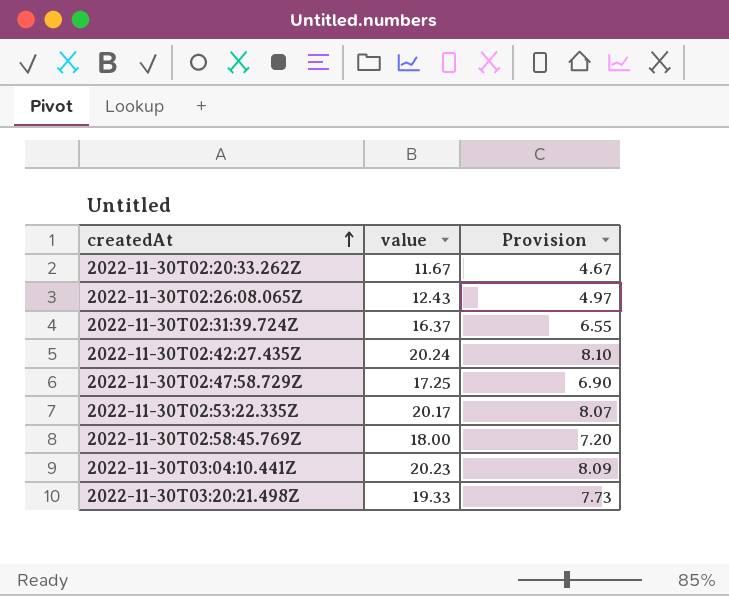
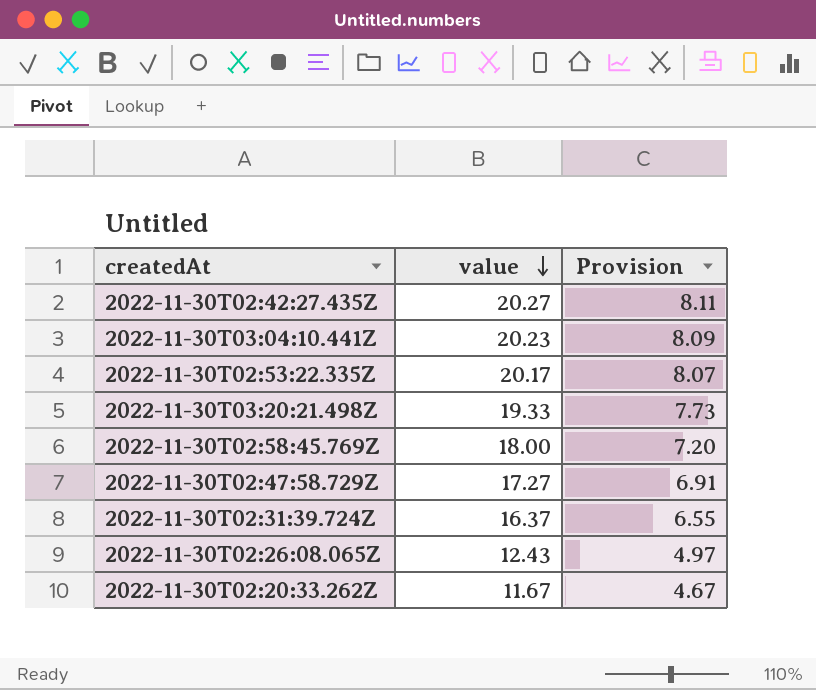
row order: createdAt ascending -> value descending
2022-11-30T02:42:27.435Z | value: 20.24 -> 20.27
2022-11-30T02:42:27.435Z | Provision: 8.10 -> 8.11
2022-11-30T02:47:58.729Z | value: 17.25 -> 17.27
2022-11-30T02:47:58.729Z | Provision: 6.90 -> 6.91

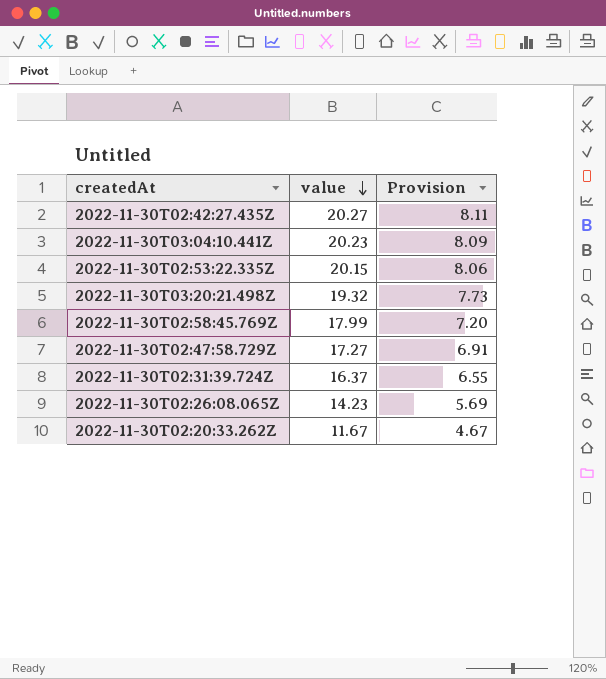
2022-11-30T02:53:22.335Z | value: 20.17 -> 20.15
2022-11-30T02:53:22.335Z | Provision: 8.07 -> 8.06
2022-11-30T03:20:21.498Z | value: 19.33 -> 19.32
2022-11-30T02:58:45.769Z | value: 18.00 -> 17.99
2022-11-30T02:26:08.065Z | value: 12.43 -> 14.23
2022-11-30T02:26:08.065Z | Provision: 4.97 -> 5.69

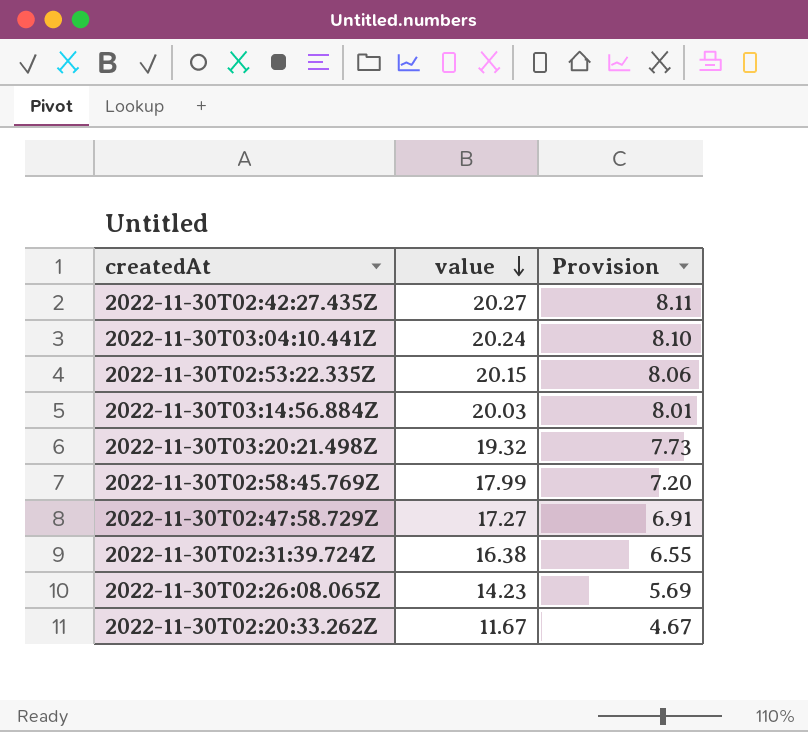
2022-11-30T03:04:10.441Z | value: 20.23 -> 20.24
2022-11-30T03:04:10.441Z | Provision: 8.09 -> 8.10
row 2022-11-30T03:14:56.884Z: none -> 20.03 | 8.01
2022-11-30T02:31:39.724Z | value: 16.37 -> 16.38

